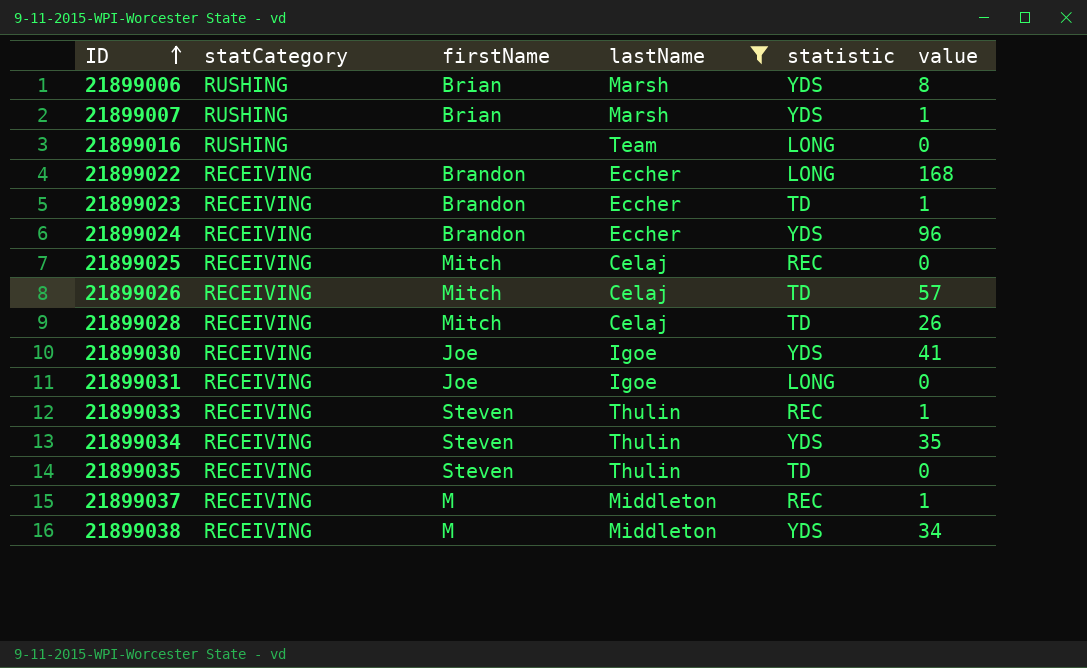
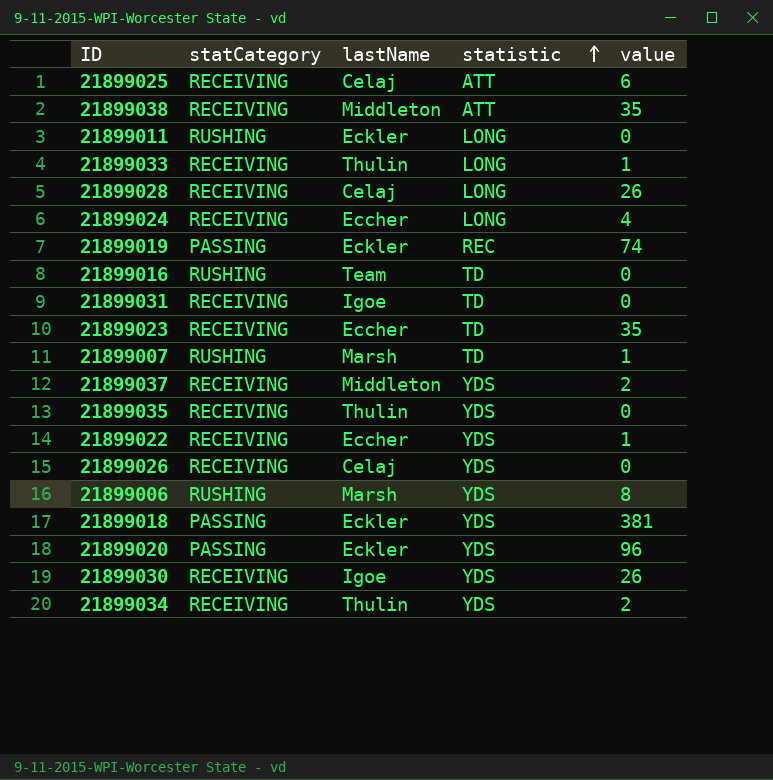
filter: lastName != Eckler -> none
row order: ID ascending -> statistic ascending
column firstName | position: 3 -> none
21899025 | statistic: REC -> ATT
21899025 | value: 0 -> 6
21899038 | statistic: YDS -> ATT
21899038 | value: 34 -> 35
21899033 | statistic: REC -> LONG
21899028 | statistic: TD -> LONG
21899024 | statistic: YDS -> LONG
21899024 | value: 96 -> 4
21899016 | statistic: LONG -> TD
21899031 | statistic: LONG -> TD
21899023 | value: 1 -> 35
21899007 | statistic: YDS -> TD
21899037 | statistic: REC -> YDS
21899037 | value: 1 -> 2
21899035 | statistic: TD -> YDS
21899022 | statistic: LONG -> YDS
21899022 | value: 168 -> 1
21899026 | statistic: TD -> YDS
21899026 | value: 57 -> 0
21899030 | value: 41 -> 26
21899034 | value: 35 -> 2

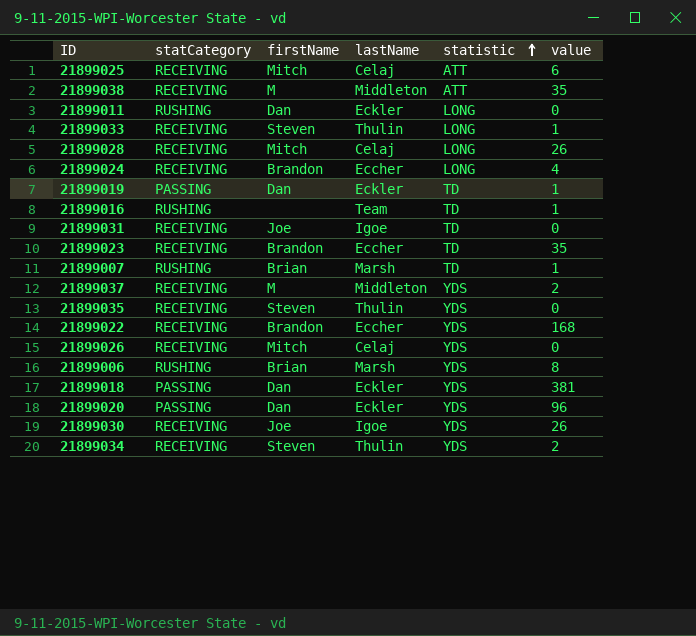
column firstName | position: none -> 3
21899019 | statistic: REC -> TD
21899019 | value: 74 -> 1
21899016 | value: 0 -> 1
21899022 | value: 1 -> 168

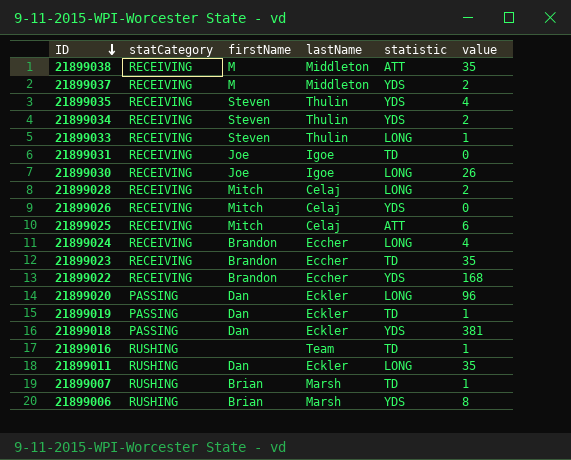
row order: statistic ascending -> ID descending
21899035 | value: 0 -> 4
21899030 | statistic: YDS -> LONG
21899028 | value: 26 -> 2
21899020 | statistic: YDS -> LONG
21899011 | value: 0 -> 35

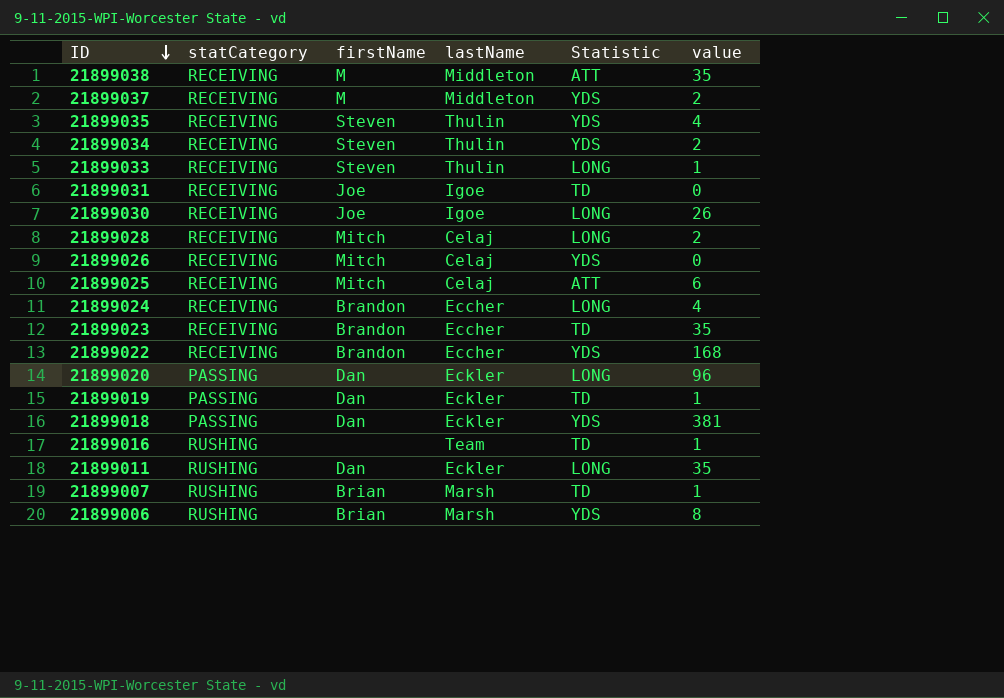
column name: statistic -> Statistic

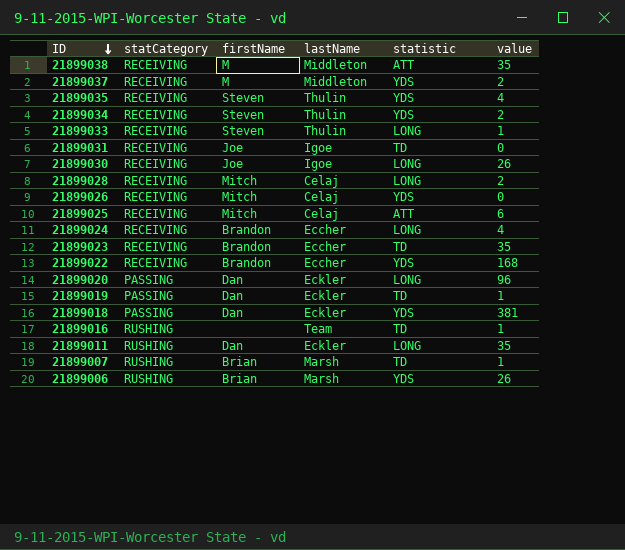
column name: Statistic -> statistic
21899006 | value: 8 -> 26

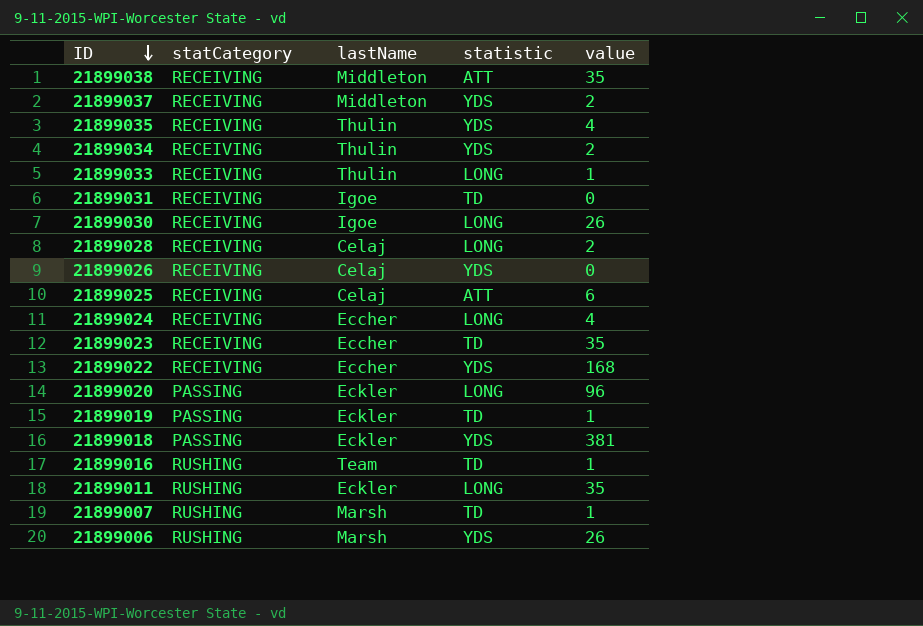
column firstName | position: 3 -> none

